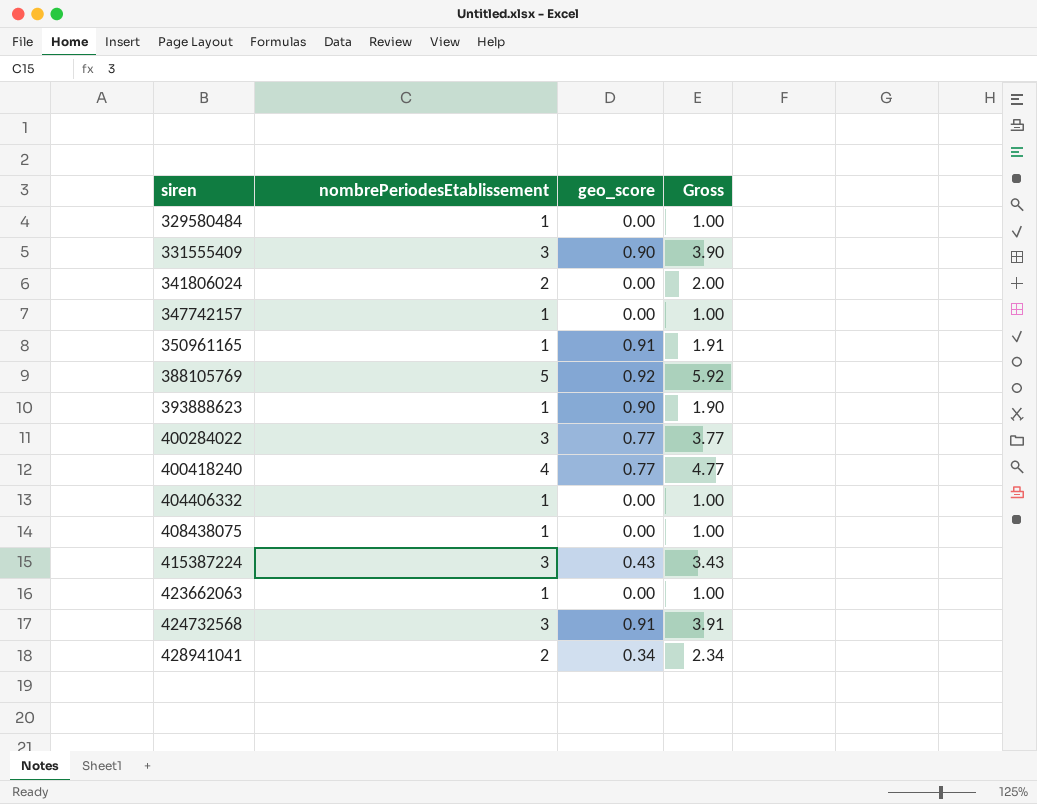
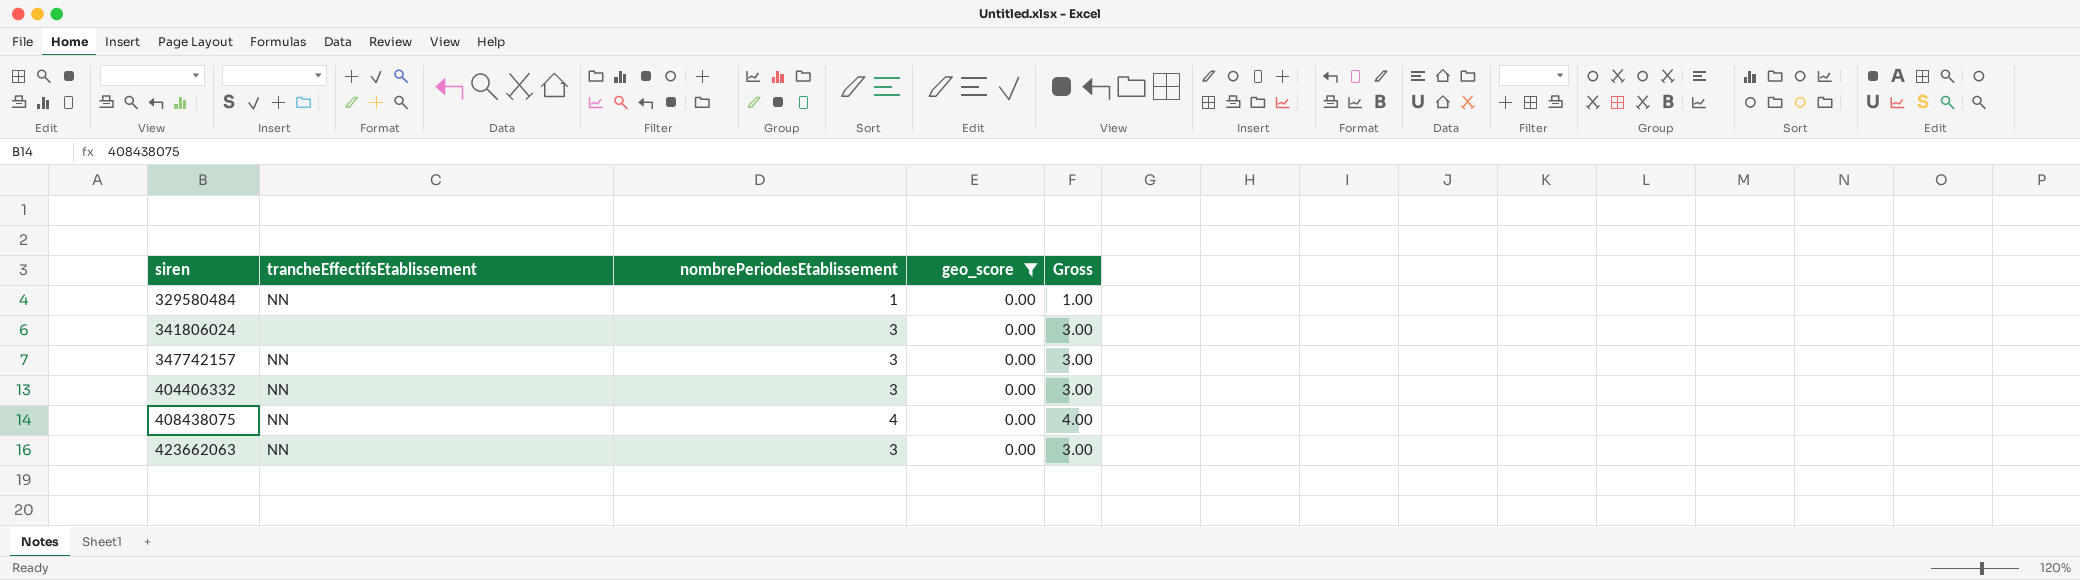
filter: none -> geo_score = 0.00
column trancheEffectifsEtablissement | position: none -> 2
341806024 | nombrePeriodesEtablissement: 2 -> 3
341806024 | Gross: 2.00 -> 3.00
347742157 | nombrePeriodesEtablissement: 1 -> 3
347742157 | Gross: 1.00 -> 3.00
404406332 | nombrePeriodesEtablissement: 1 -> 3
404406332 | Gross: 1.00 -> 3.00
408438075 | nombrePeriodesEtablissement: 1 -> 4
408438075 | Gross: 1.00 -> 4.00
423662063 | nombrePeriodesEtablissement: 1 -> 3
423662063 | Gross: 1.00 -> 3.00

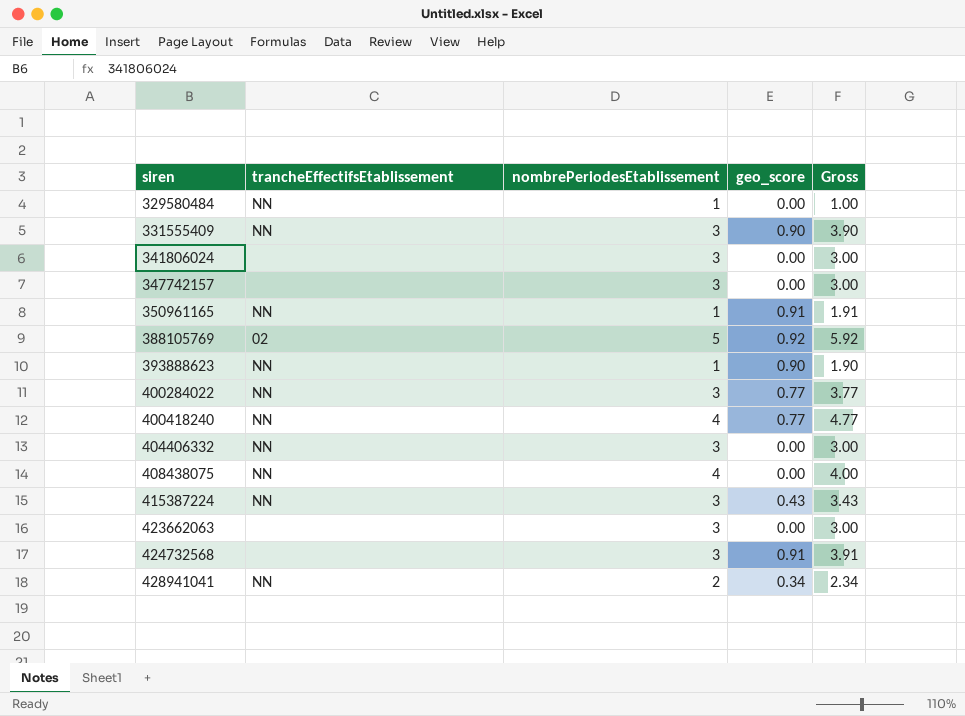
filter: geo_score = 0.00 -> none
347742157 | trancheEffectifsEtablissement: NN -> none
423662063 | trancheEffectifsEtablissement: NN -> none

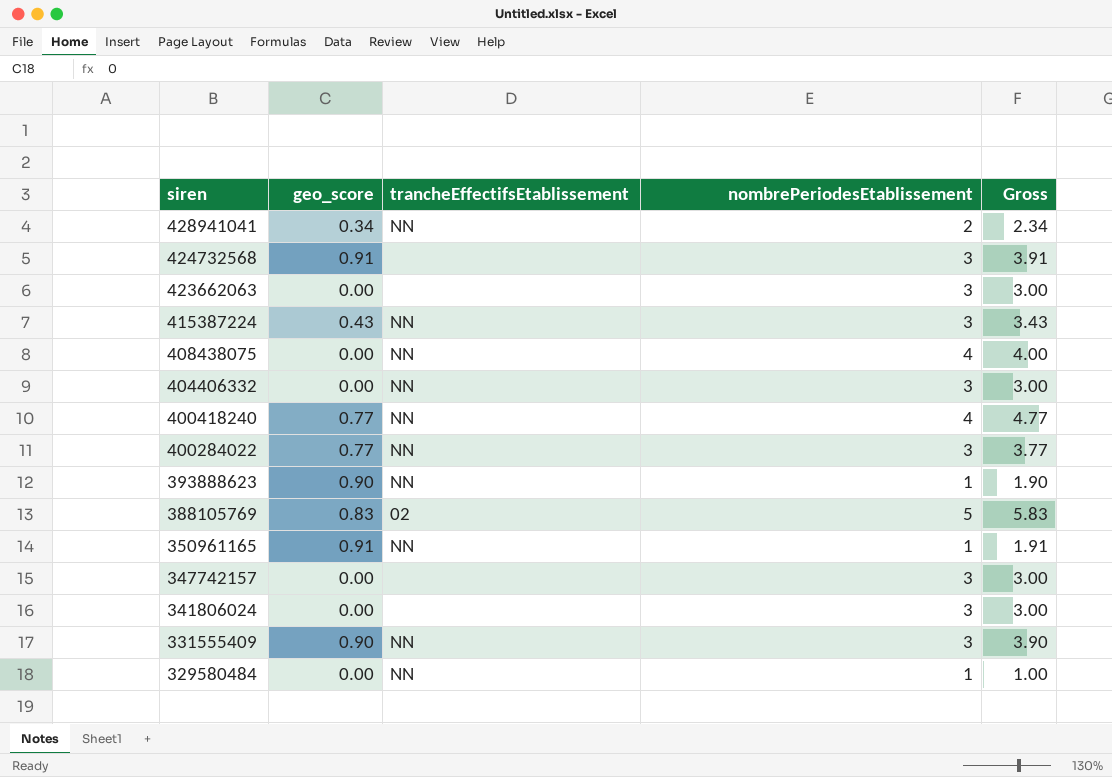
row order: siren ascending -> siren descending
column geo_score | position: 4 -> 2
388105769 | geo_score: 0.92 -> 0.83
388105769 | Gross: 5.92 -> 5.83

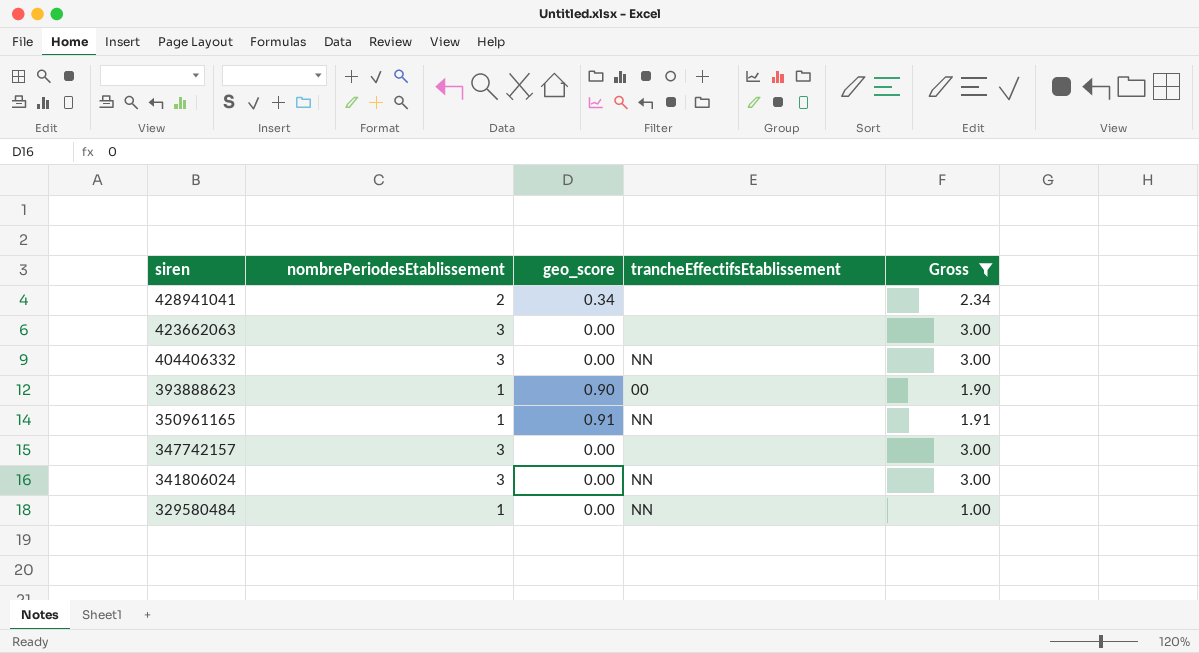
filter: none -> Gross <= 3.00
column nombrePeriodesEtablissement | position: 4 -> 2
428941041 | trancheEffectifsEtablissement: NN -> none
393888623 | trancheEffectifsEtablissement: NN -> 00
341806024 | trancheEffectifsEtablissement: none -> NN

